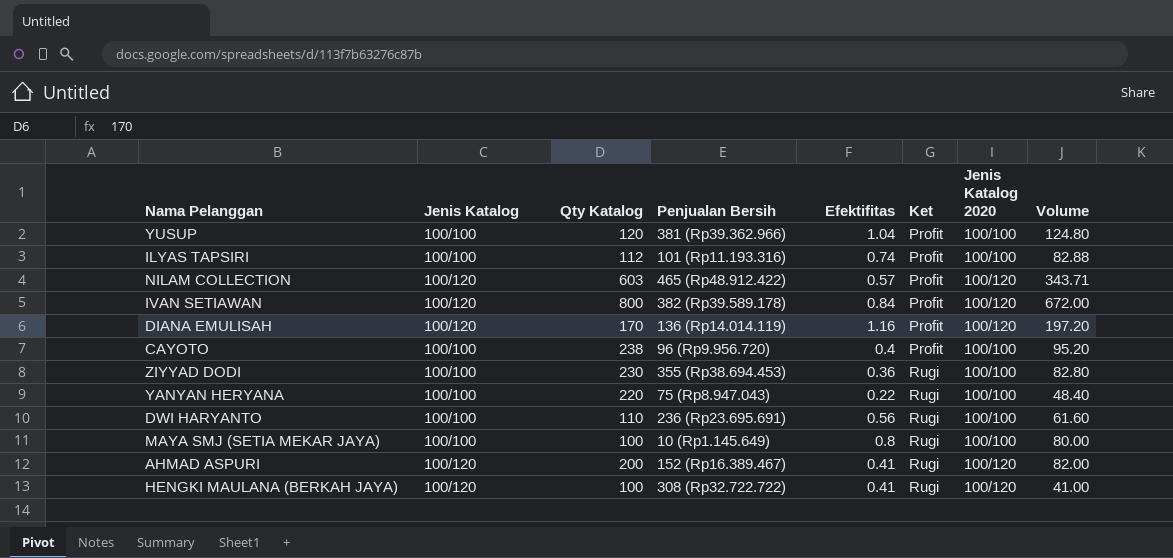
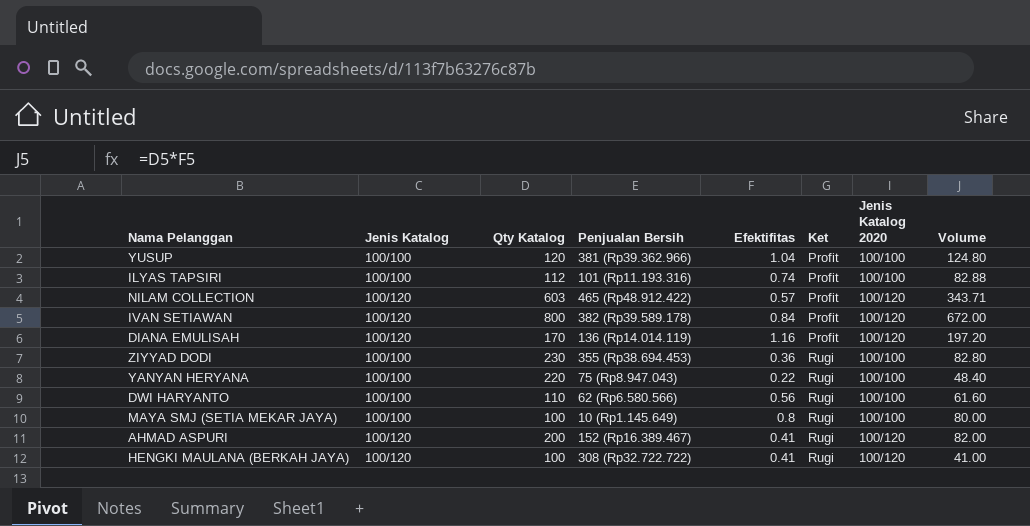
row CAYOTO: 100/100 | 238 | 96 (Rp9.956.720) | 0.4 | Profit | 100/100 | 95.20 -> none
DWI HARYANTO | Penjualan Bersih: 236 (Rp23.695.691) -> 62 (Rp6.580.566)

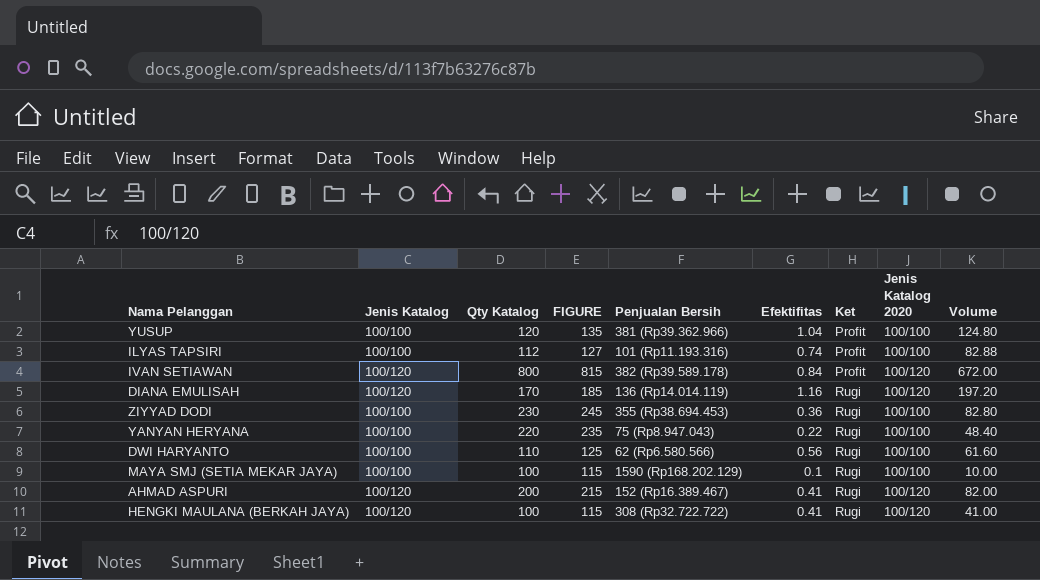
column FIGURE | formula: none -> [Qty Katalog] + 15
row NILAM COLLECTION: 100/120 | 603 | 465 (Rp48.912.422) | 0.57 | Profit | 100/120 | 343.71 -> none
DIANA EMULISAH | Ket: Profit -> Rugi
MAYA SMJ (SETIA MEKAR JAYA) | Penjualan Bersih: 10 (Rp1.145.649) -> 1590 (Rp168.202.129)
MAYA SMJ (SETIA MEKAR JAYA) | Efektifitas: 0.8 -> 0.1
MAYA SMJ (SETIA MEKAR JAYA) | Volume: 80.00 -> 10.00

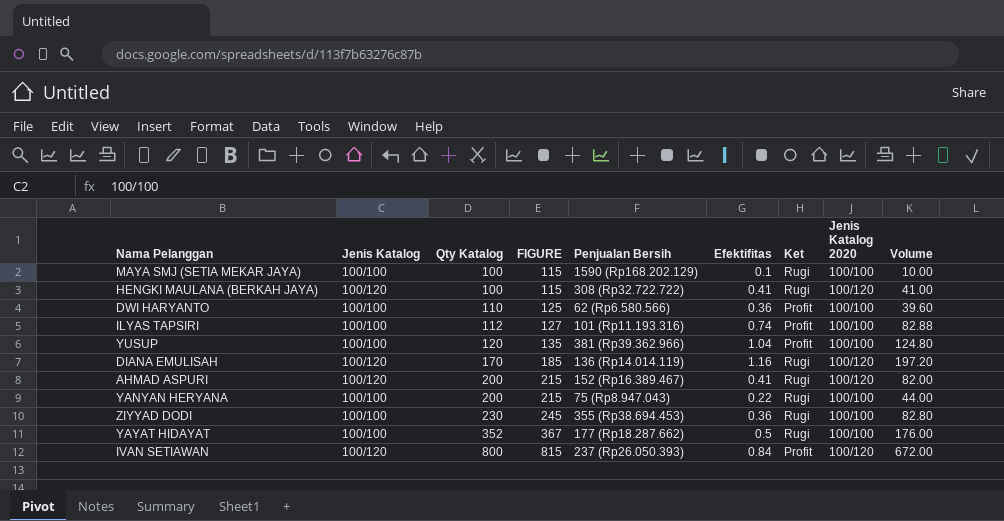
row order: Ket ascending -> Qty Katalog ascending
DWI HARYANTO | Efektifitas: 0.56 -> 0.36
DWI HARYANTO | Ket: Rugi -> Profit
DWI HARYANTO | Volume: 61.60 -> 39.60
YANYAN HERYANA | Qty Katalog: 220 -> 200
YANYAN HERYANA | FIGURE: 235 -> 215
YANYAN HERYANA | Volume: 48.40 -> 44.00
row YAYAT HIDAYAT: none -> 100/100 | 352 | 367 | 177 (Rp18.287.662) | 0.5 | Rugi | 100/100 | 176.00
IVAN SETIAWAN | Penjualan Bersih: 382 (Rp39.589.178) -> 237 (Rp26.050.393)

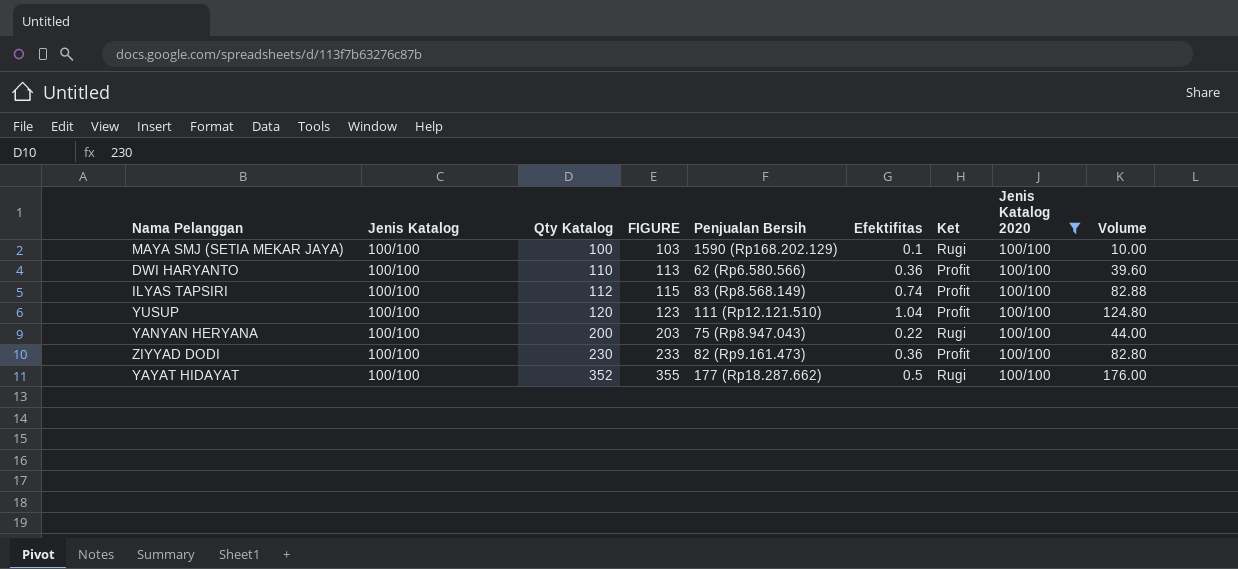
filter: none -> Jenis Katalog 2020 = 100/100
column FIGURE | formula: [Qty Katalog] + 15 -> [Qty Katalog] + 3
ILYAS TAPSIRI | Penjualan Bersih: 101 (Rp11.193.316) -> 83 (Rp8.568.149)
YUSUP | Penjualan Bersih: 381 (Rp39.362.966) -> 111 (Rp12.121.510)
ZIYYAD DODI | Penjualan Bersih: 355 (Rp38.694.453) -> 82 (Rp9.161.473)
ZIYYAD DODI | Ket: Rugi -> Profit

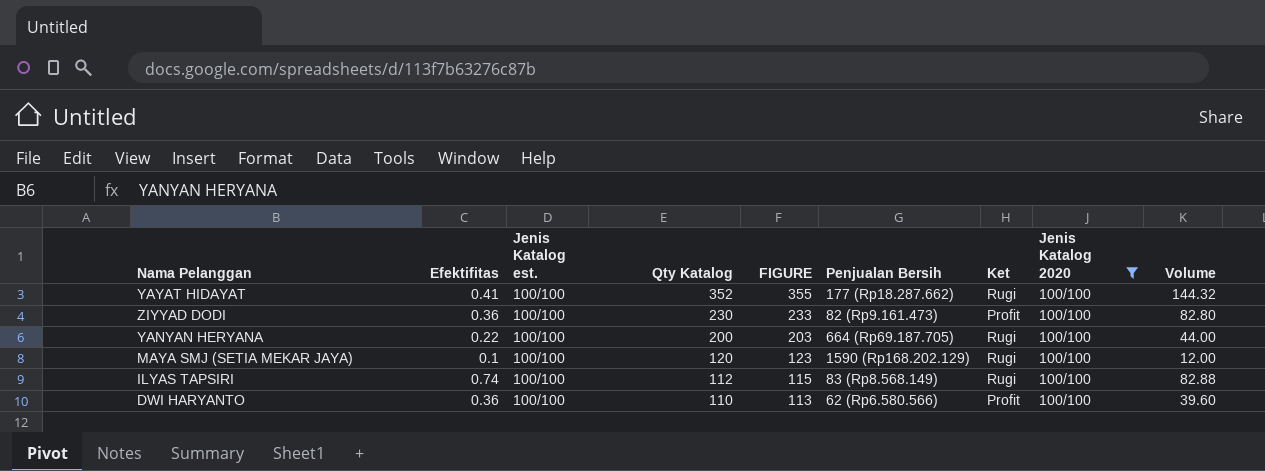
row order: Qty Katalog ascending -> Qty Katalog descending
column Efektifitas | position: 6 -> 2
column name: Jenis Katalog -> Jenis Katalog est.
row YUSUP: 100/100 | 120 | 123 | 111 (Rp12.121.510) | 1.04 | Profit | 100/100 | 124.80 -> none
YAYAT HIDAYAT | Efektifitas: 0.5 -> 0.41
YAYAT HIDAYAT | Volume: 176.00 -> 144.32
YANYAN HERYANA | Penjualan Bersih: 75 (Rp8.947.043) -> 664 (Rp69.187.705)
MAYA SMJ (SETIA MEKAR JAYA) | Qty Katalog: 100 -> 120
MAYA SMJ (SETIA MEKAR JAYA) | FIGURE: 103 -> 123
MAYA SMJ (SETIA MEKAR JAYA) | Volume: 10.00 -> 12.00
ILYAS TAPSIRI | Ket: Profit -> Rugi

